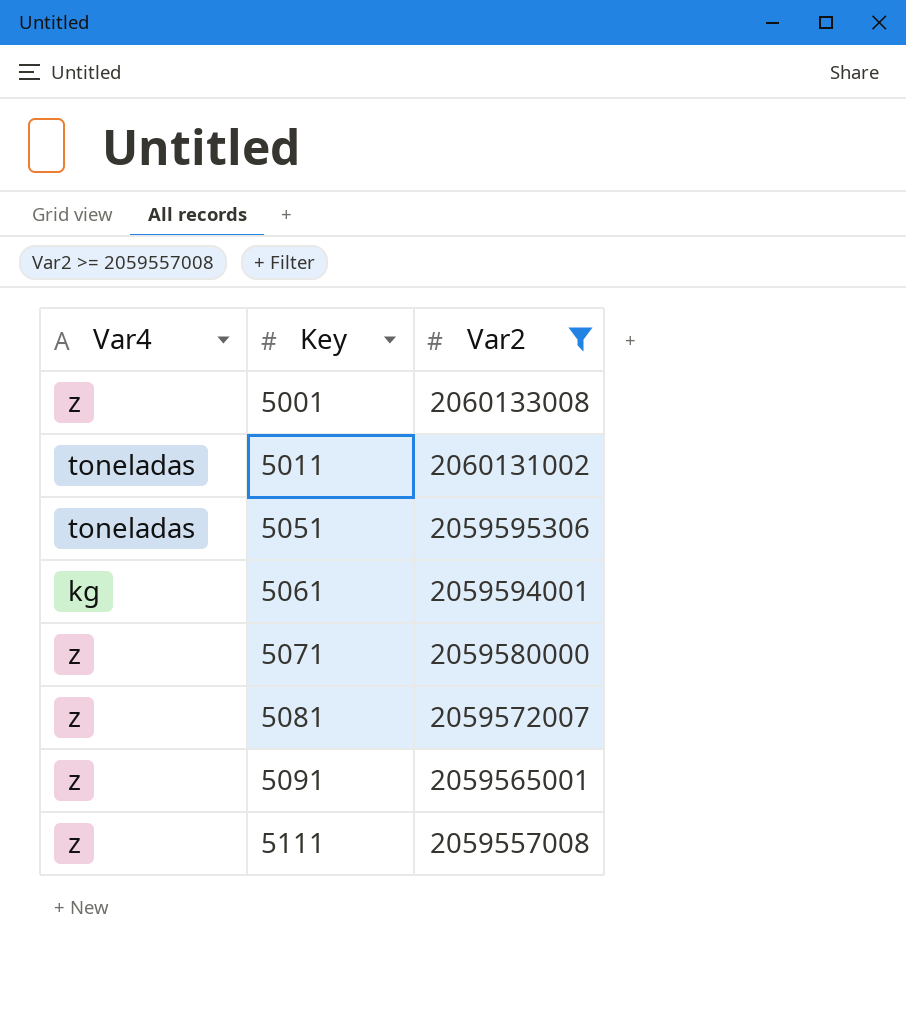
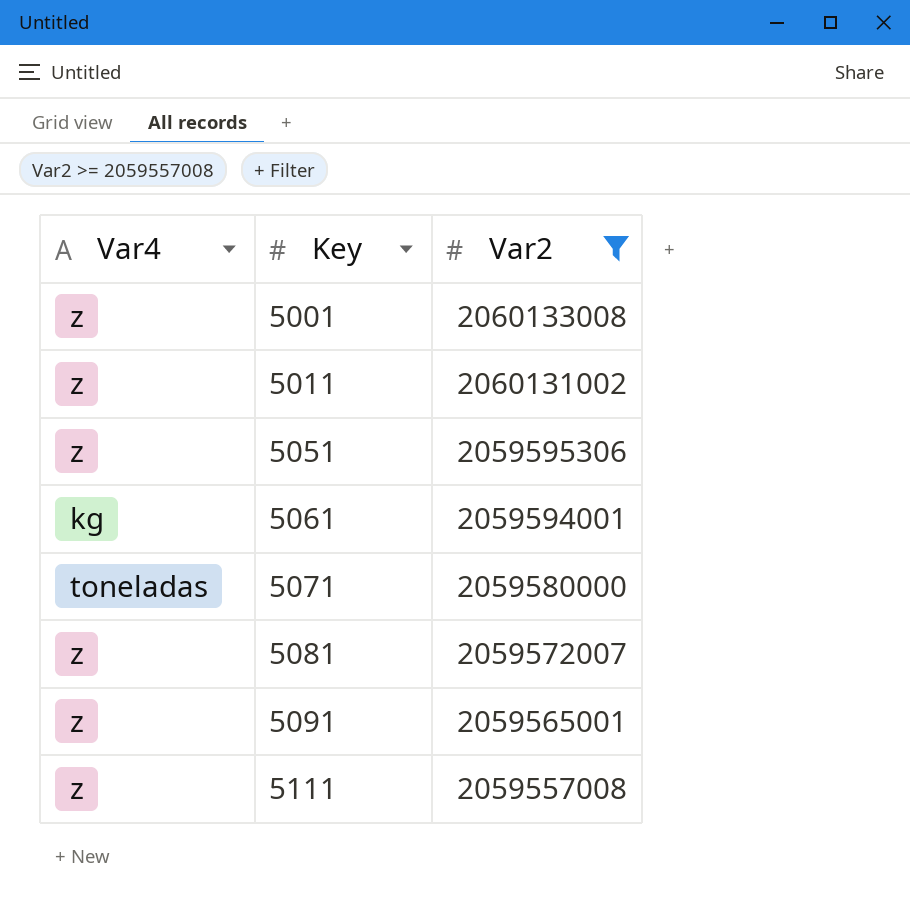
5011 | Var4: toneladas -> z
5051 | Var4: toneladas -> z
5071 | Var4: z -> toneladas

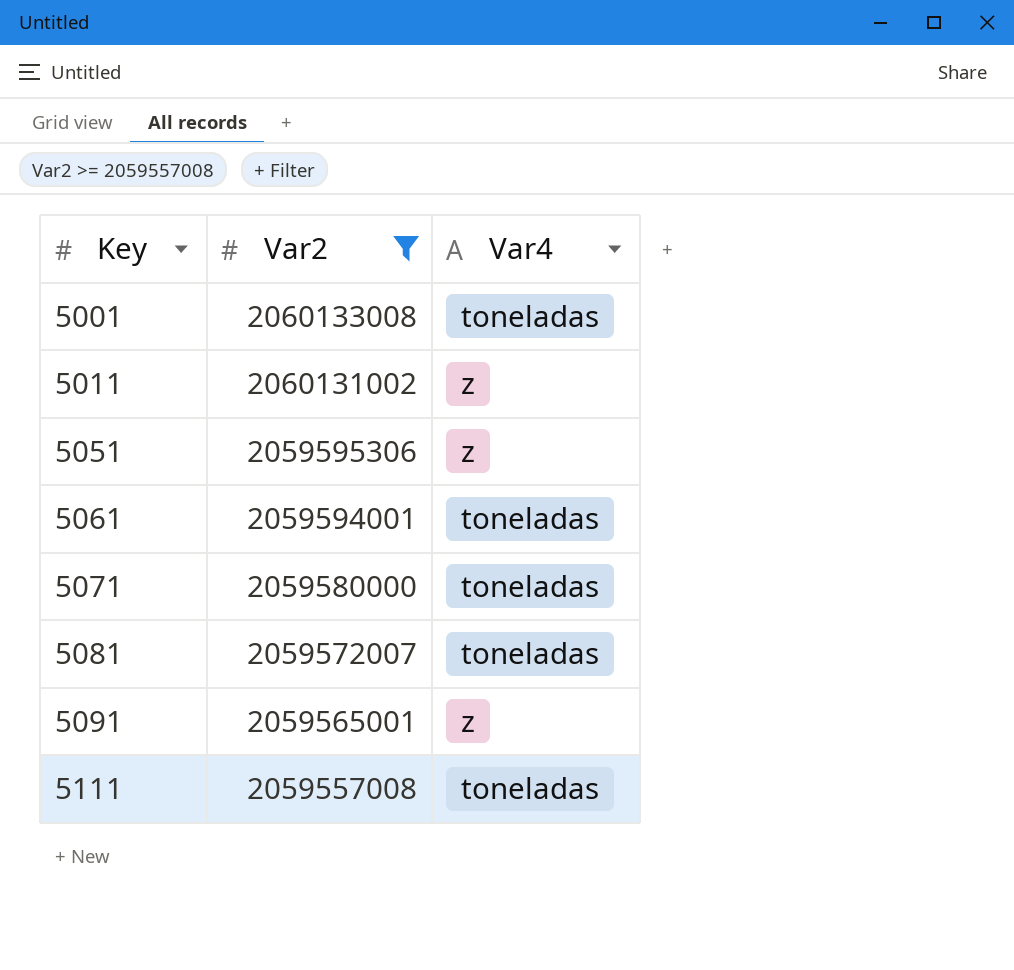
column Var4 | position: 1 -> 3
5001 | Var4: z -> toneladas
5061 | Var4: kg -> toneladas
5081 | Var4: z -> toneladas
5111 | Var4: z -> toneladas

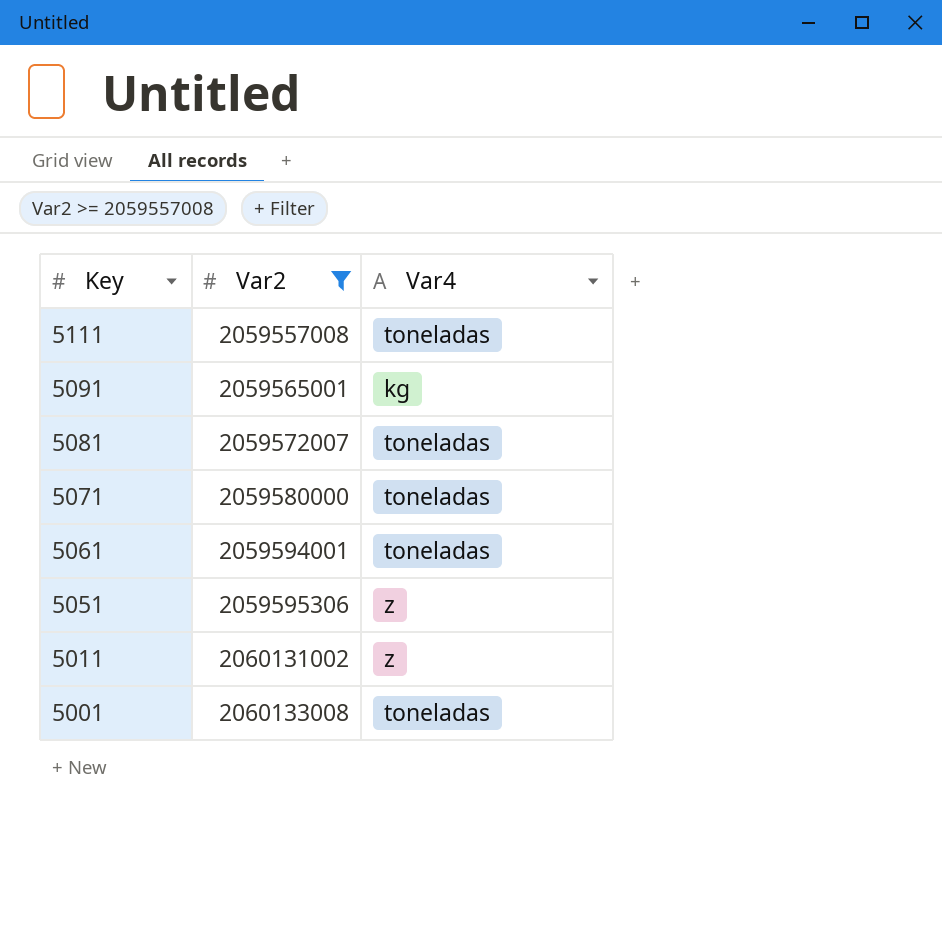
row order: Key ascending -> Key descending
5091 | Var4: z -> kg

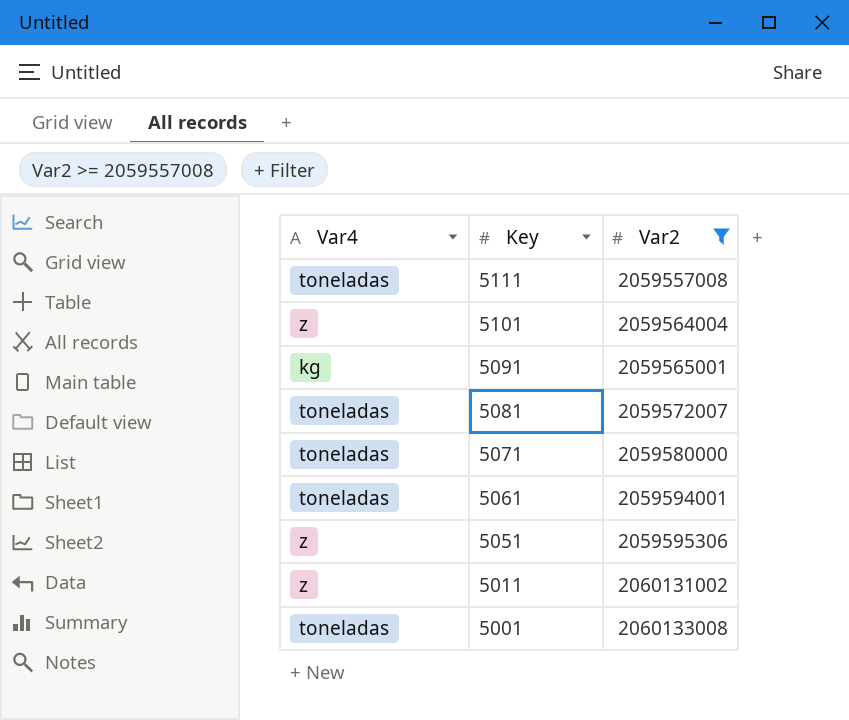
column Var4 | position: 3 -> 1
row 5101: none -> z | 2059564004

